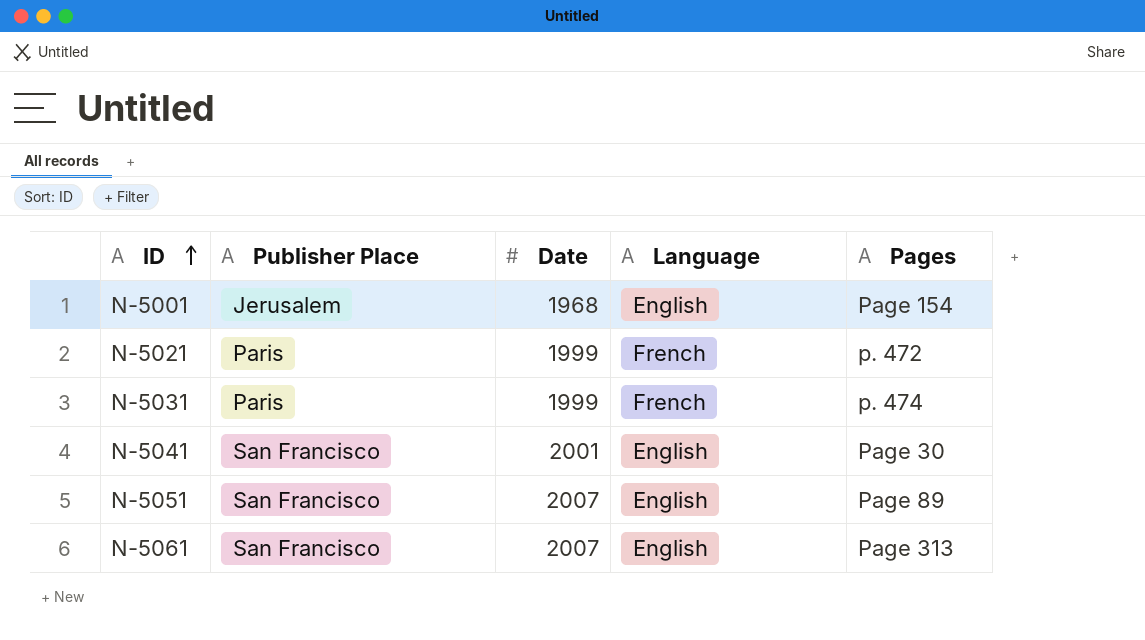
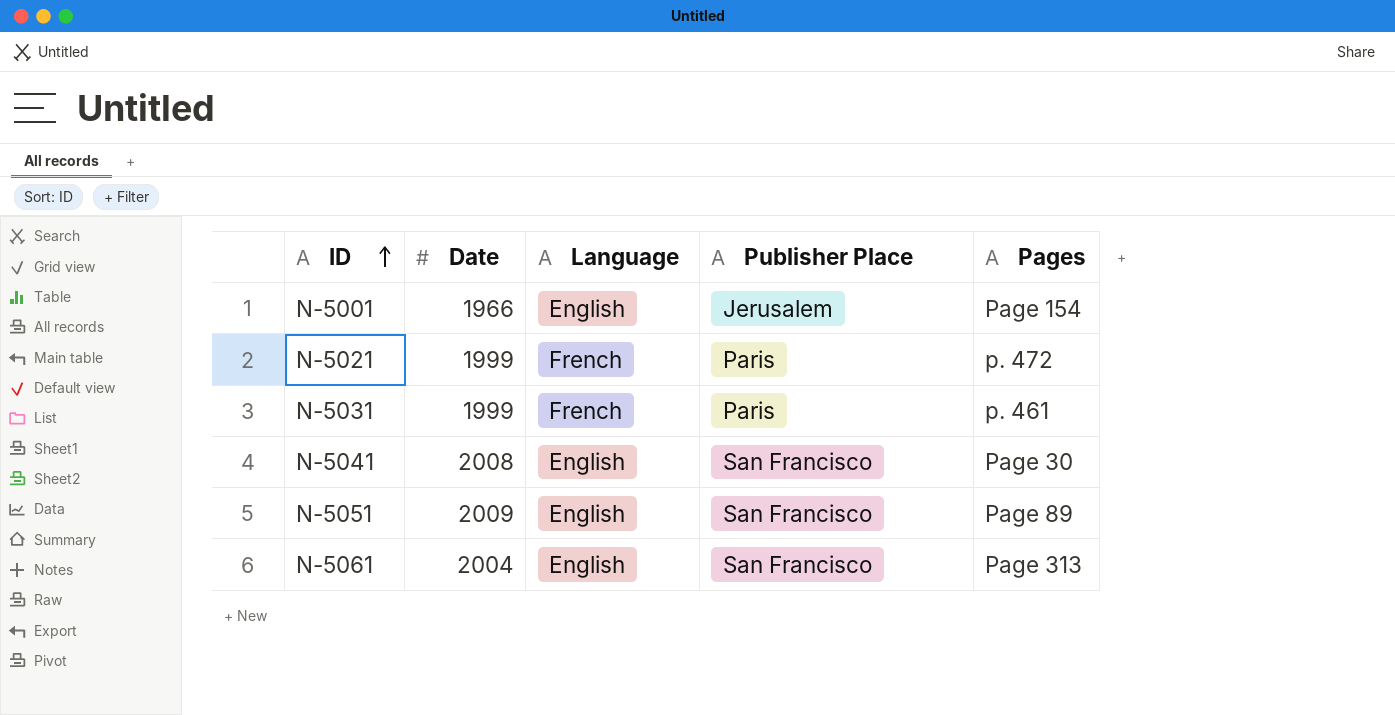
column Publisher Place | position: 2 -> 4
N-5001 | Date: 1968 -> 1966
N-5031 | Pages: p. 474 -> p. 461
N-5041 | Date: 2001 -> 2008
N-5051 | Date: 2007 -> 2009
N-5061 | Date: 2007 -> 2004

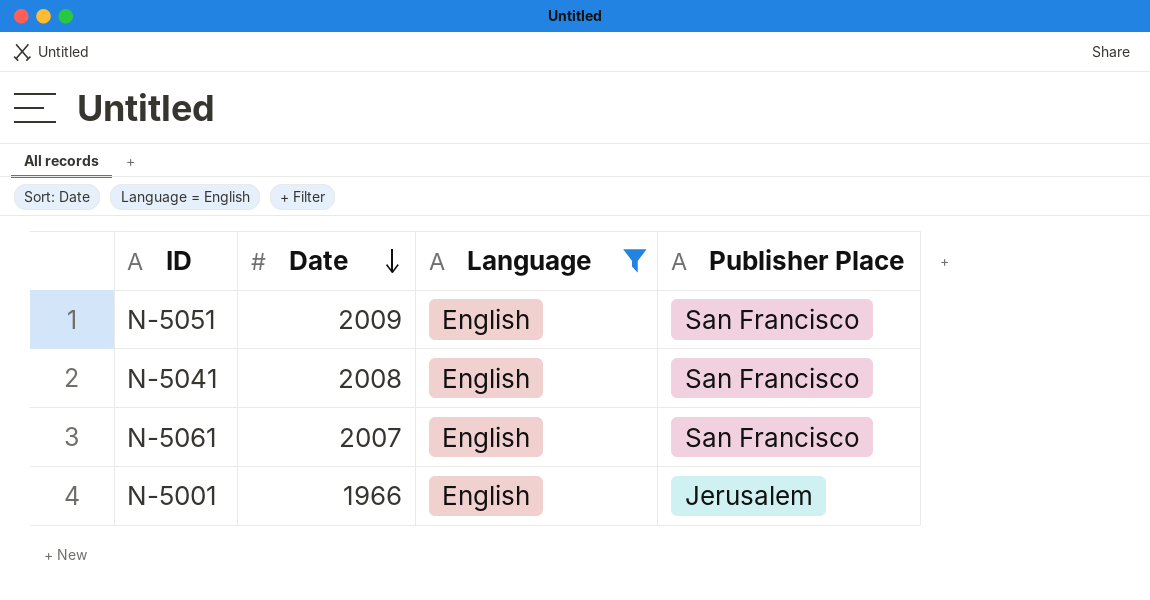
filter: none -> Language = English
row order: ID ascending -> Date descending
column Pages | position: 5 -> none
N-5061 | Date: 2004 -> 2007

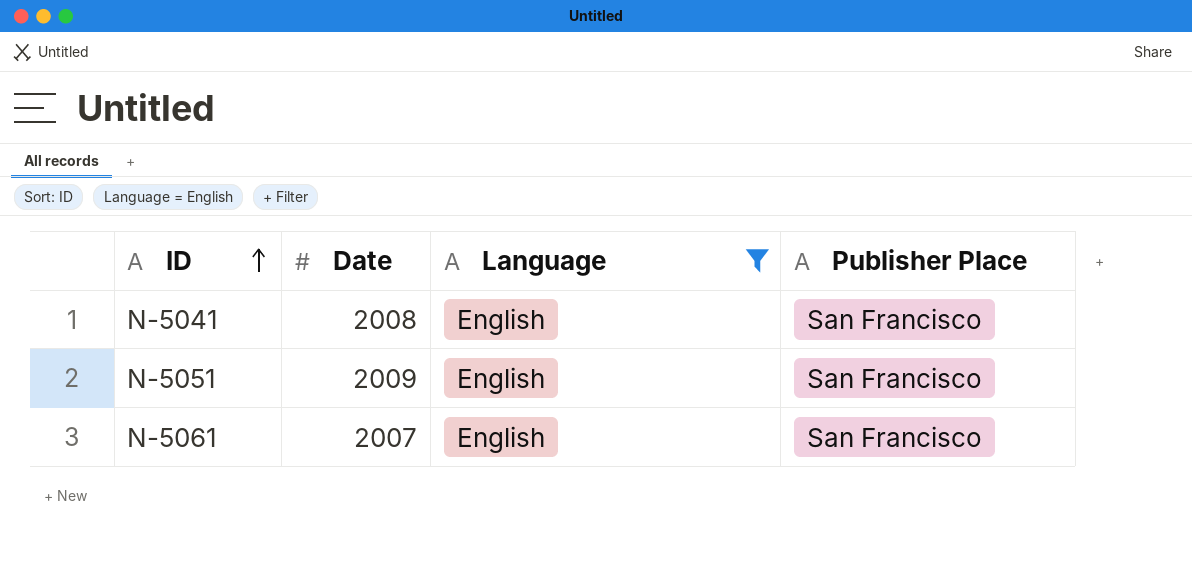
row order: Date descending -> ID ascending
row N-5001: 1966 | English | Jerusalem -> none

